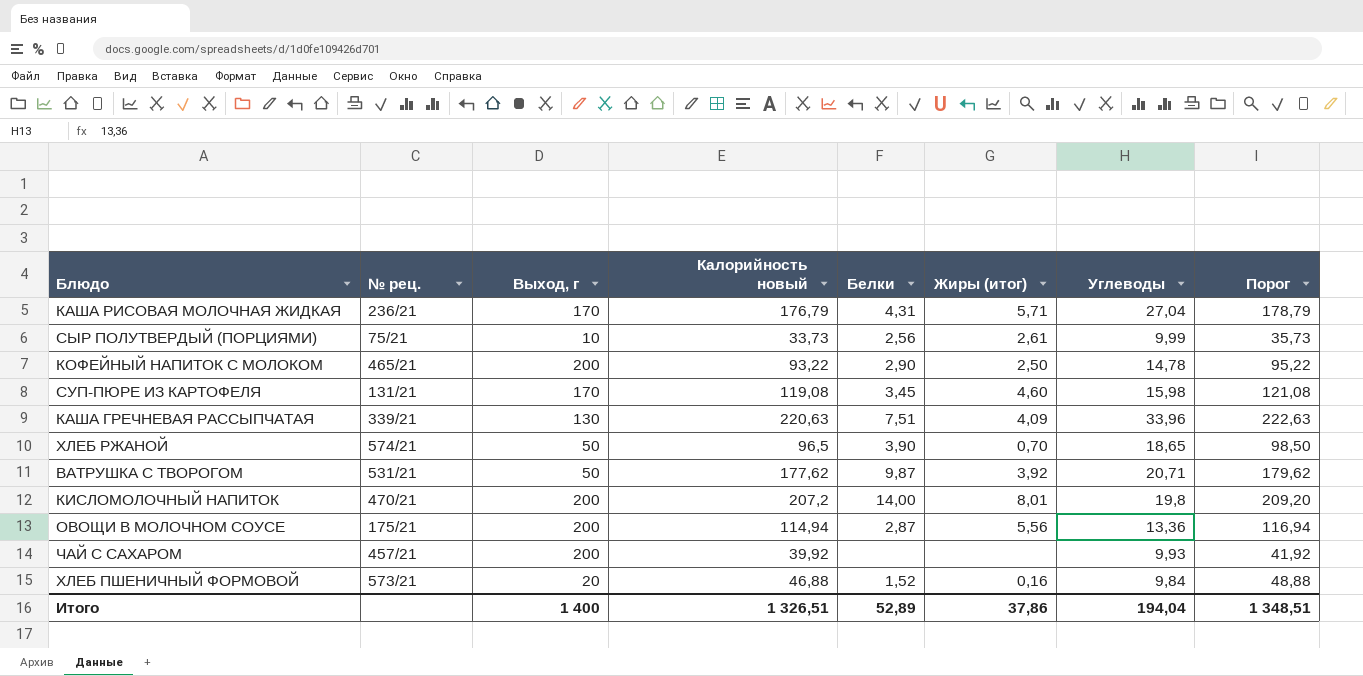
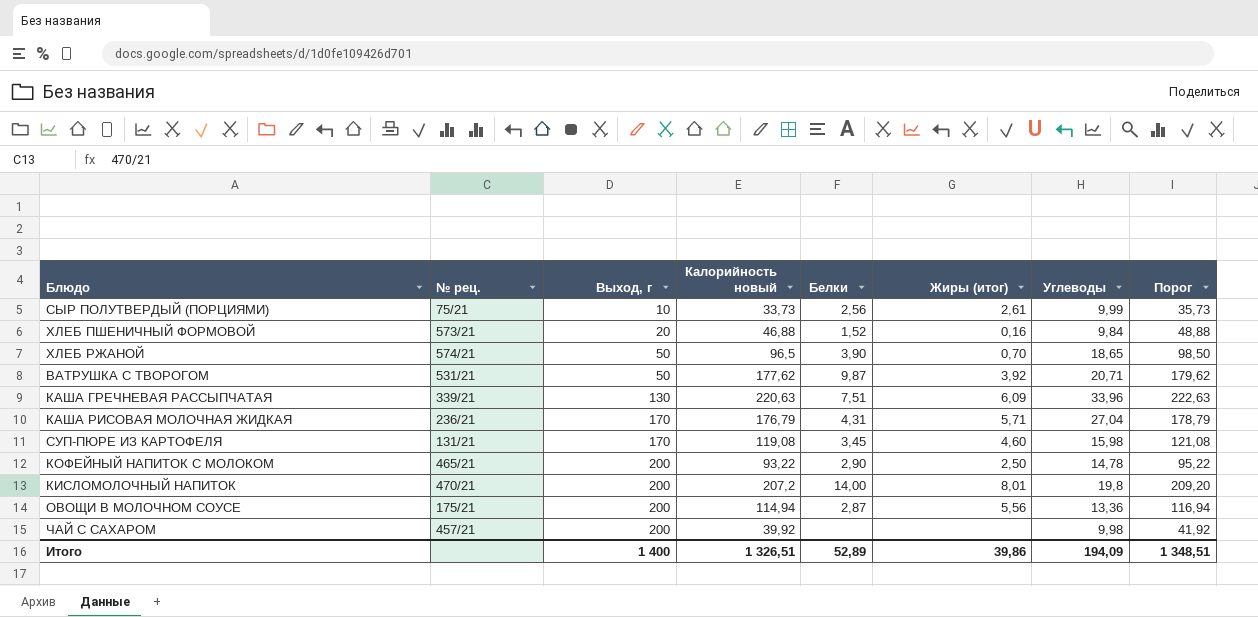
row order: none -> Выход, г ascending
КАША ГРЕЧНЕВАЯ РАССЫПЧАТАЯ | Жиры (итог): 4,09 -> 6,09
ЧАЙ С САХАРОМ | Углеводы: 9,93 -> 9,98
Итого | Жиры (итог): 37,86 -> 39,86
Итого | Углеводы: 194,04 -> 194,09

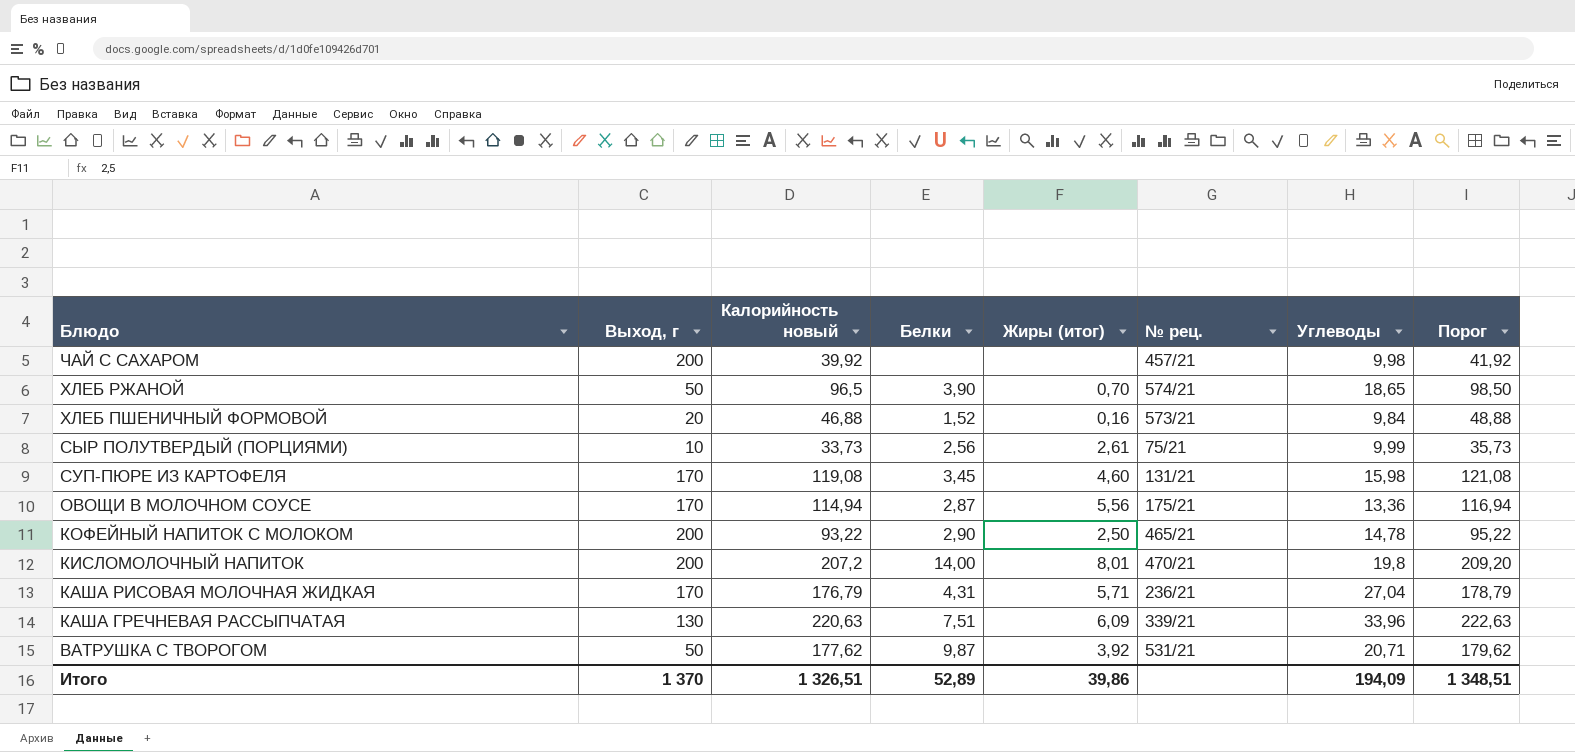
row order: Выход, г ascending -> Блюдо descending
column № рец. | position: 2 -> 6
ОВОЩИ В МОЛОЧНОМ СОУСЕ | Выход, г: 200 -> 170
Итого | Выход, г: 1 400 -> 1 370

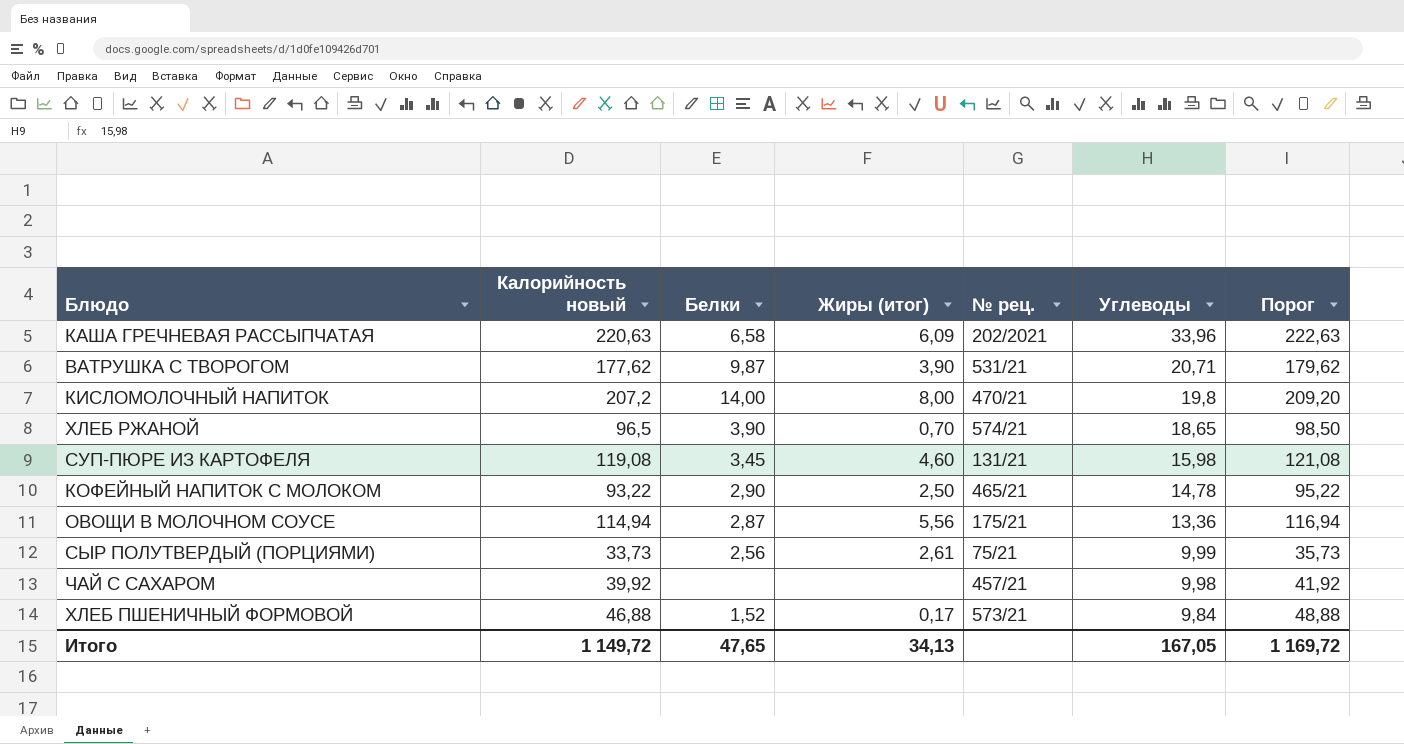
row order: Блюдо descending -> Углеводы descending
column Выход, г | position: 2 -> none
row КАША РИСОВАЯ МОЛОЧНАЯ ЖИДКАЯ: 170 | 176,79 | 4,31 | 5,71 | 236/21 | 27,04 | 178,79 -> none
КАША ГРЕЧНЕВАЯ РАССЫПЧАТАЯ | Белки: 7,51 -> 6,58
КАША ГРЕЧНЕВАЯ РАССЫПЧАТАЯ | № рец.: 339/21 -> 202/2021
ВАТРУШКА С ТВОРОГОМ | Жиры (итог): 3,92 -> 3,90
КИСЛОМОЛОЧНЫЙ НАПИТОК | Жиры (итог): 8,01 -> 8,00
ХЛЕБ ПШЕНИЧНЫЙ ФОРМОВОЙ | Жиры (итог): 0,16 -> 0,17
Итого | Калорийность новый: 1 326,51 -> 1 149,72
Итого | Белки: 52,89 -> 47,65
Итого | Жиры (итог): 39,86 -> 34,13
Итого | Углеводы: 194,09 -> 167,05
Итого | Порог: 1 348,51 -> 1 169,72

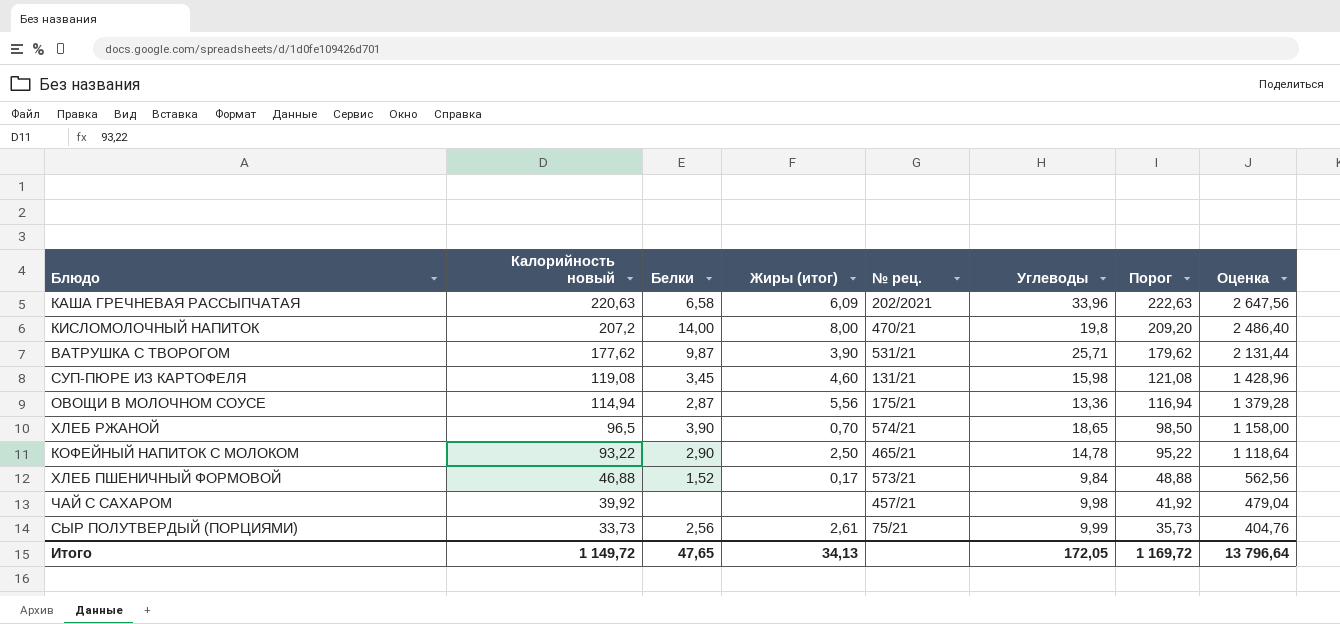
row order: Углеводы descending -> Калорийность новый descending
column Оценка | formula: none -> [Калорийность новый] * 12
ВАТРУШКА С ТВОРОГОМ | Углеводы: 20,71 -> 25,71
Итого | Углеводы: 167,05 -> 172,05

